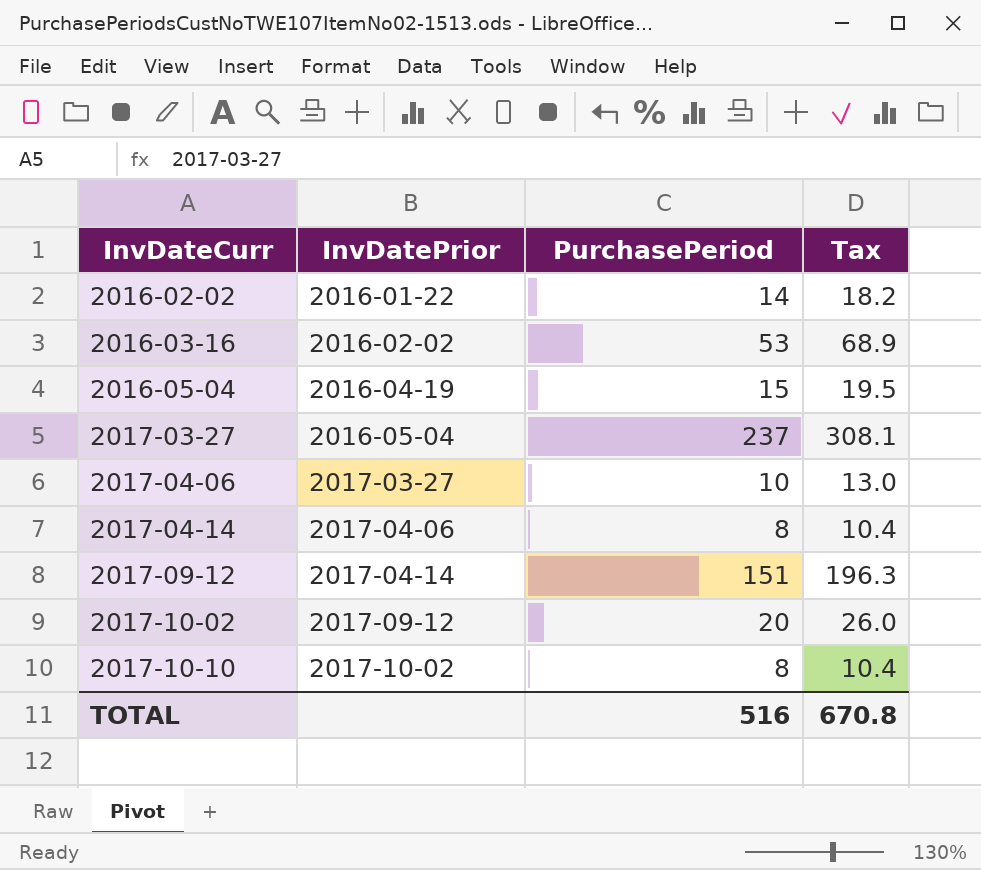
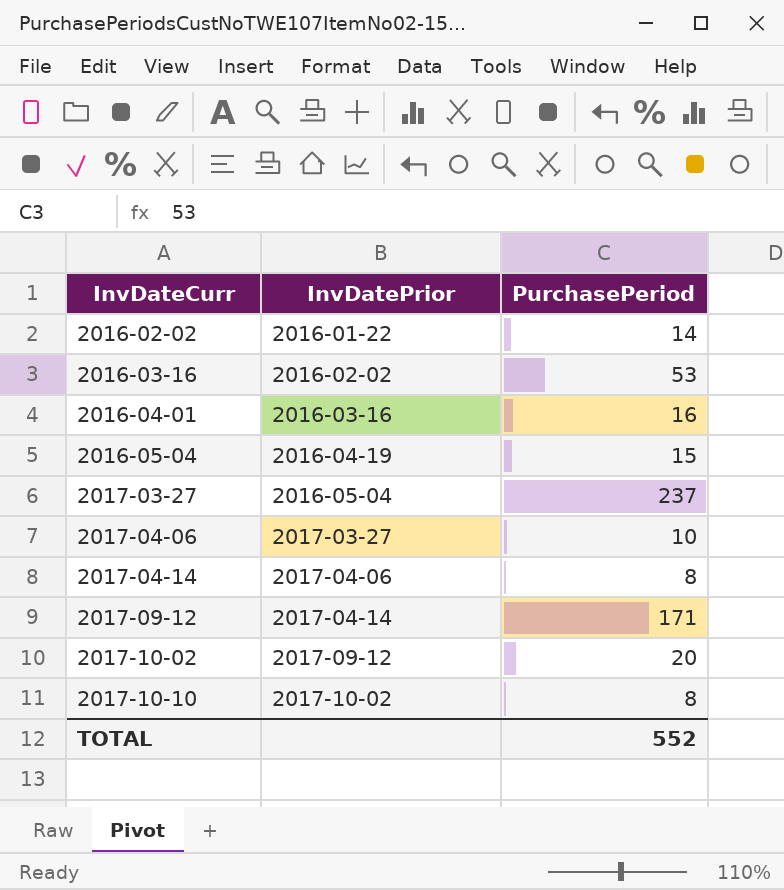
column Tax | formula: [PurchasePeriod] * 1.3 -> none
row 2016-04-01: none -> 2016-03-16 | 16
2017-09-12 | PurchasePeriod: 151 -> 171
TOTAL | PurchasePeriod: 516 -> 552

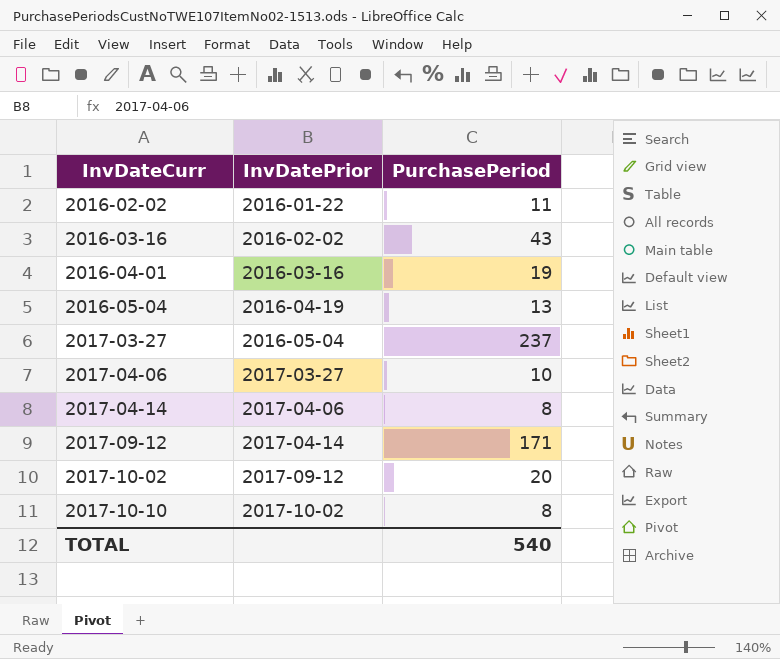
2016-02-02 | PurchasePeriod: 14 -> 11
2016-03-16 | PurchasePeriod: 53 -> 43
2016-04-01 | PurchasePeriod: 16 -> 19
2016-05-04 | PurchasePeriod: 15 -> 13
TOTAL | PurchasePeriod: 552 -> 540

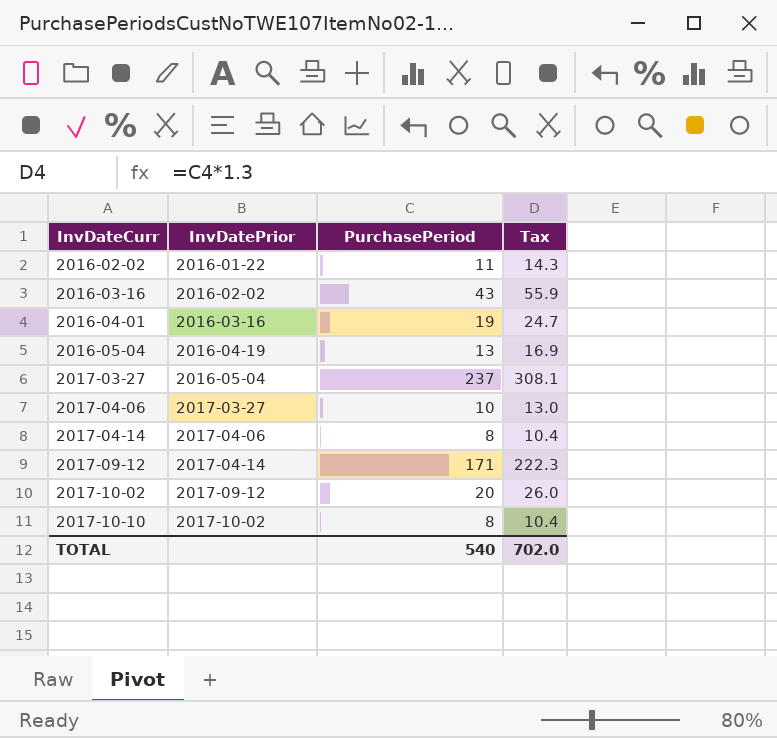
column Tax | formula: none -> [PurchasePeriod] * 1.3

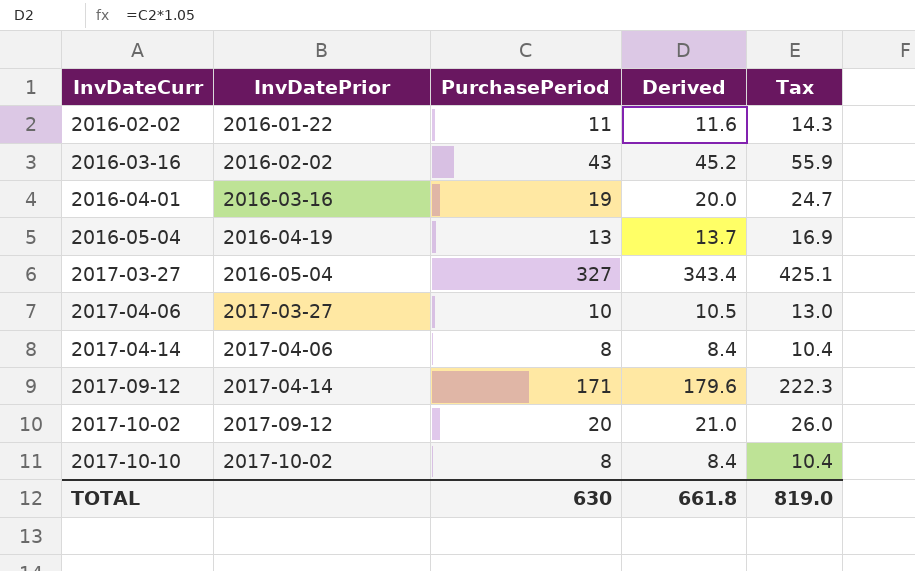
column Derived | formula: none -> [PurchasePeriod] * 1.05
2017-03-27 | PurchasePeriod: 237 -> 327
2017-03-27 | Tax: 308.1 -> 425.1
TOTAL | PurchasePeriod: 540 -> 630
TOTAL | Tax: 702.0 -> 819.0

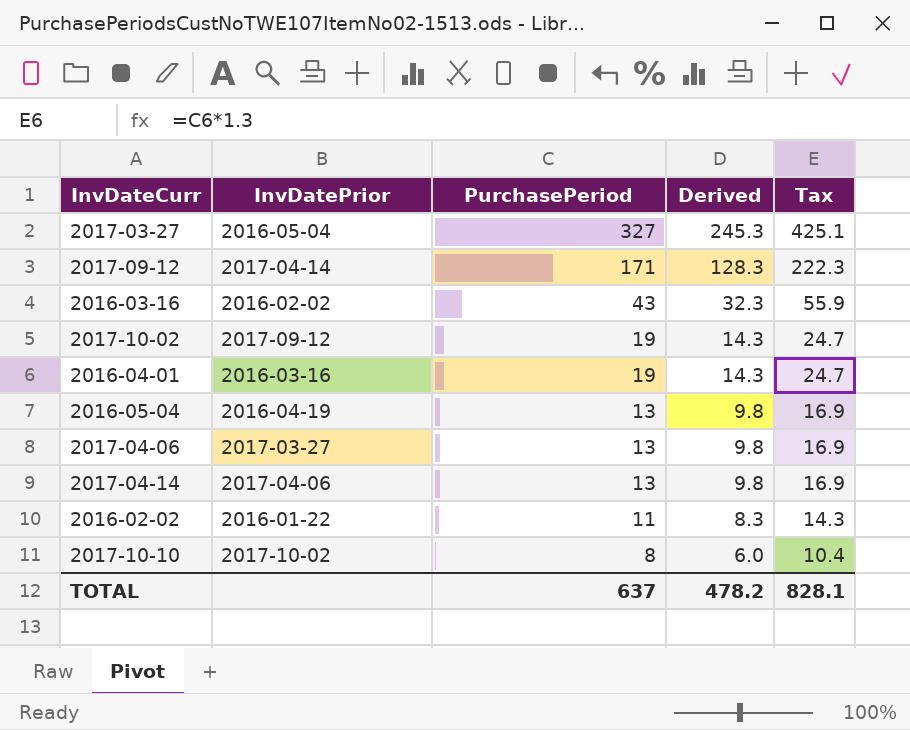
row order: InvDateCurr ascending -> PurchasePeriod descending
column Derived | formula: [PurchasePeriod] * 1.05 -> [PurchasePeriod] * 0.75
2017-10-02 | PurchasePeriod: 20 -> 19
2017-10-02 | Tax: 26.0 -> 24.7
2017-04-06 | PurchasePeriod: 10 -> 13
2017-04-06 | Tax: 13.0 -> 16.9
2017-04-14 | PurchasePeriod: 8 -> 13
2017-04-14 | Tax: 10.4 -> 16.9
TOTAL | PurchasePeriod: 630 -> 637
TOTAL | Derived: 661.8 -> 478.2
TOTAL | Tax: 819.0 -> 828.1

